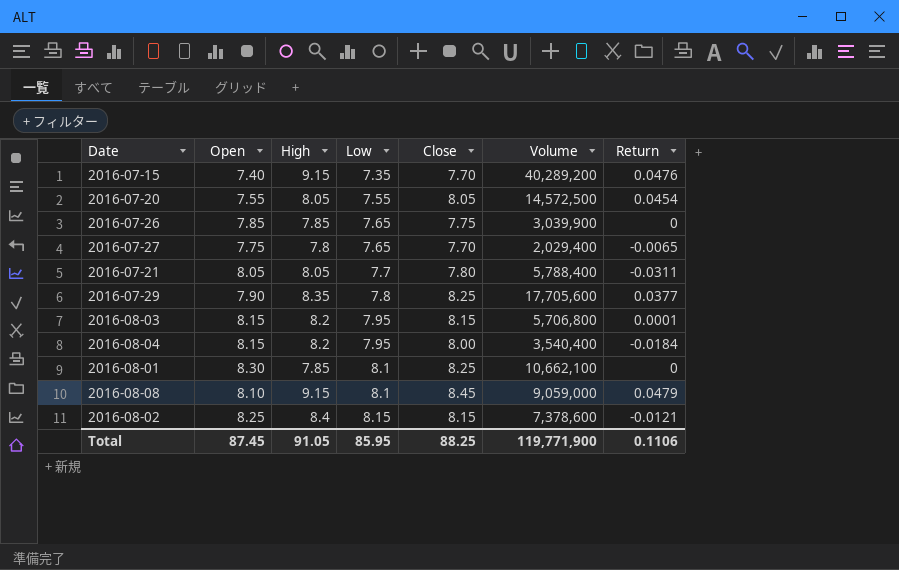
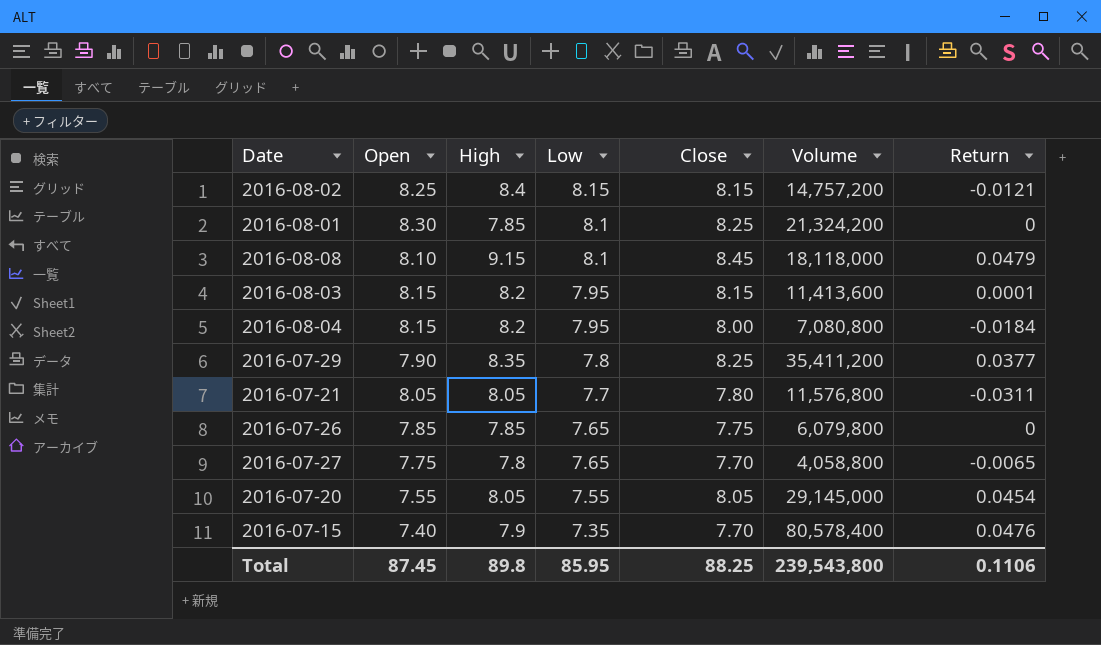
row order: Low ascending -> Low descending
2016-08-02 | Volume: 7,378,600 -> 14,757,200
2016-08-01 | Volume: 10,662,100 -> 21,324,200
2016-08-08 | Volume: 9,059,000 -> 18,118,000
2016-08-03 | Volume: 5,706,800 -> 11,413,600
2016-08-04 | Volume: 3,540,400 -> 7,080,800
2016-07-29 | Volume: 17,705,600 -> 35,411,200
2016-07-21 | Volume: 5,788,400 -> 11,576,800
2016-07-26 | Volume: 3,039,900 -> 6,079,800
2016-07-27 | Volume: 2,029,400 -> 4,058,800
2016-07-20 | Volume: 14,572,500 -> 29,145,000
2016-07-15 | High: 9.15 -> 7.9
2016-07-15 | Volume: 40,289,200 -> 80,578,400
Total | High: 91.05 -> 89.8
Total | Volume: 119,771,900 -> 239,543,800

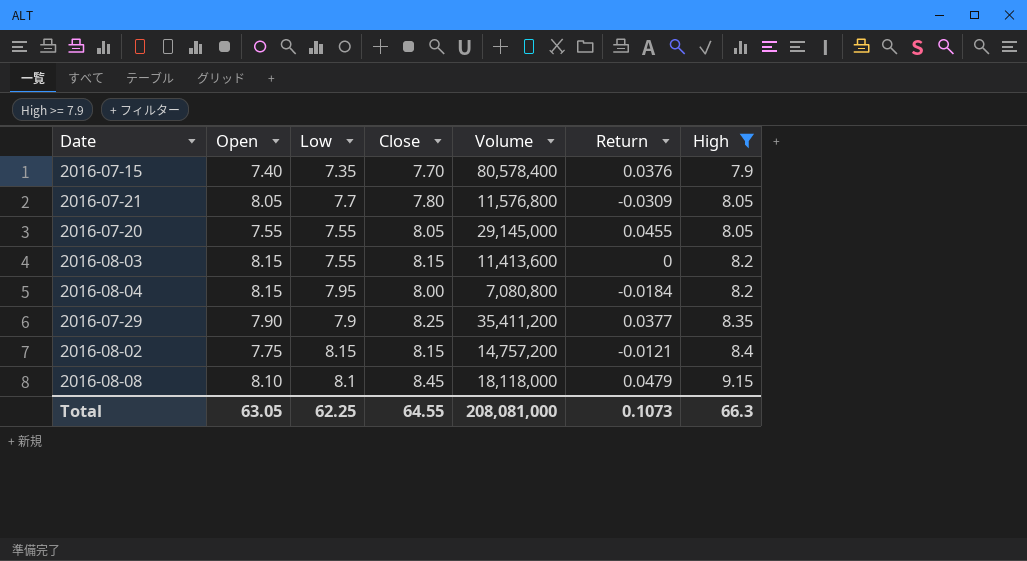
filter: none -> High >= 7.9
row order: Low descending -> High ascending
column High | position: 3 -> 7
2016-07-15 | Return: 0.0476 -> 0.0376
2016-07-21 | Return: -0.0311 -> -0.0309
2016-07-20 | Return: 0.0454 -> 0.0455
2016-08-03 | Low: 7.95 -> 7.55
2016-08-03 | Return: 0.0001 -> 0
2016-07-29 | Low: 7.8 -> 7.9
2016-08-02 | Open: 8.25 -> 7.75
Total | Open: 87.45 -> 63.05
Total | Low: 85.95 -> 62.25
Total | Close: 88.25 -> 64.55
Total | Volume: 239,543,800 -> 208,081,000
Total | Return: 0.1106 -> 0.1073
Total | High: 89.8 -> 66.3

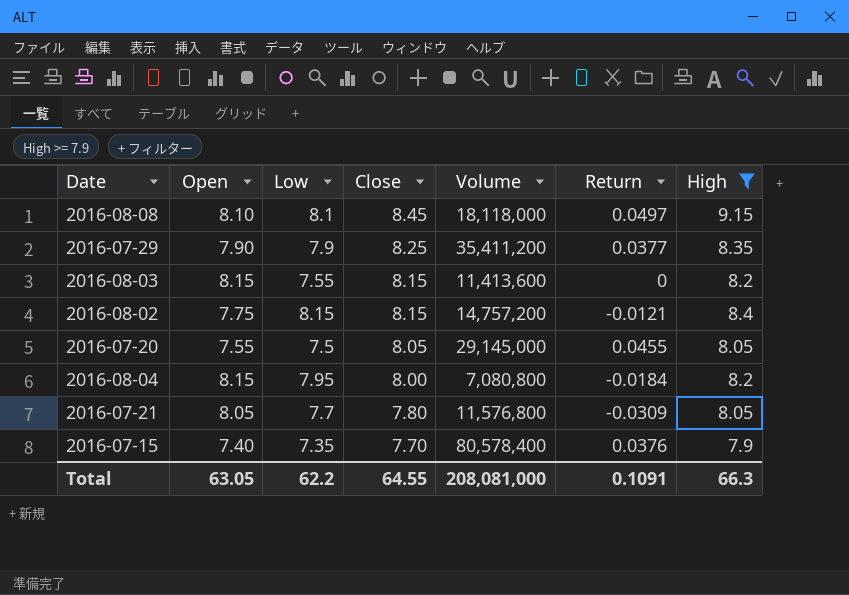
row order: High ascending -> Close descending
2016-08-08 | Return: 0.0479 -> 0.0497
2016-07-20 | Low: 7.55 -> 7.5
Total | Low: 62.25 -> 62.2
Total | Return: 0.1073 -> 0.1091

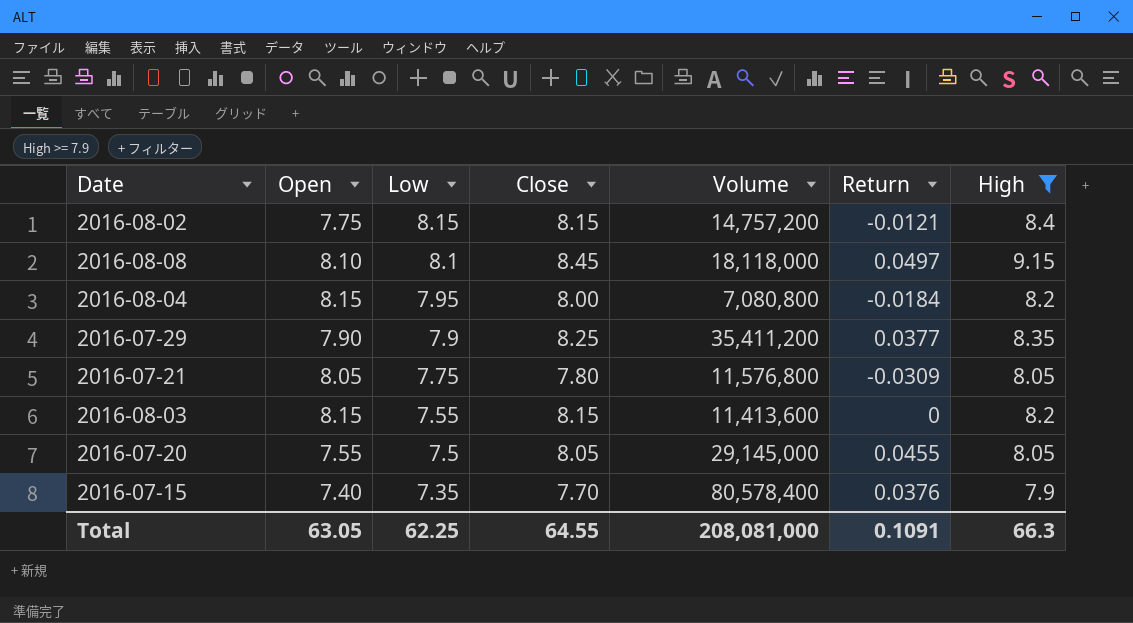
row order: Close descending -> Low descending
2016-07-21 | Low: 7.7 -> 7.75
Total | Low: 62.2 -> 62.25

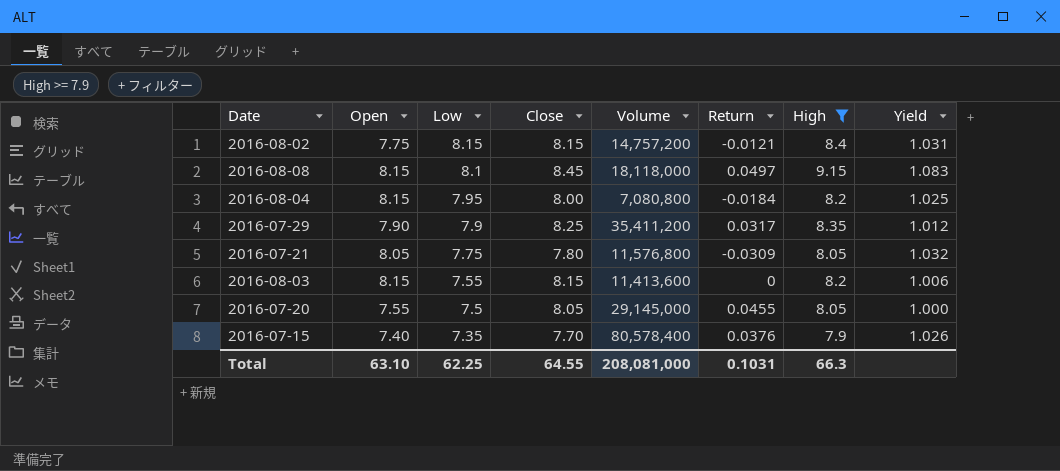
column Yield | formula: none -> [High] / [Close]
2016-08-08 | Open: 8.10 -> 8.15
2016-07-29 | Return: 0.0377 -> 0.0317
Total | Open: 63.05 -> 63.10
Total | Return: 0.1091 -> 0.1031

